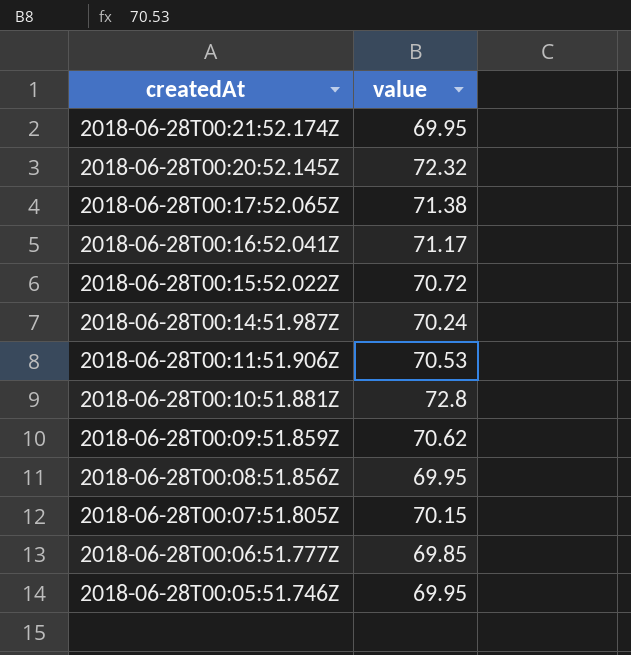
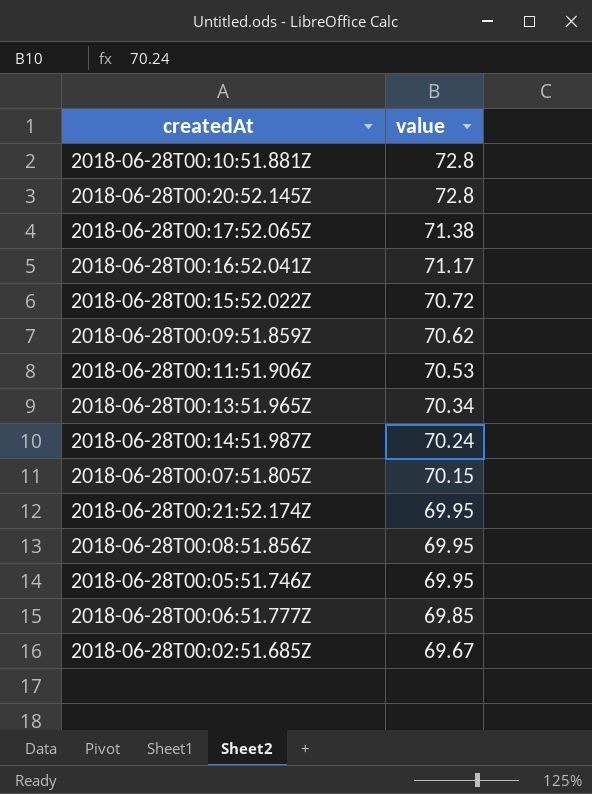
row order: createdAt descending -> value descending
2018-06-28T00:20:52.145Z | value: 72.32 -> 72.8
row 2018-06-28T00:13:51.965Z: none -> 70.34
row 2018-06-28T00:02:51.685Z: none -> 69.67

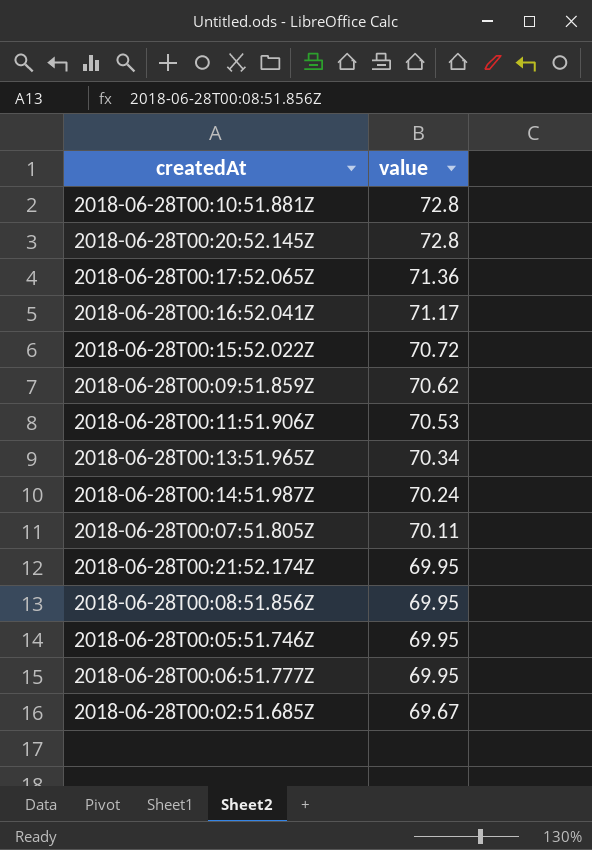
2018-06-28T00:17:52.065Z | value: 71.38 -> 71.36
2018-06-28T00:07:51.805Z | value: 70.15 -> 70.11
2018-06-28T00:06:51.777Z | value: 69.85 -> 69.95

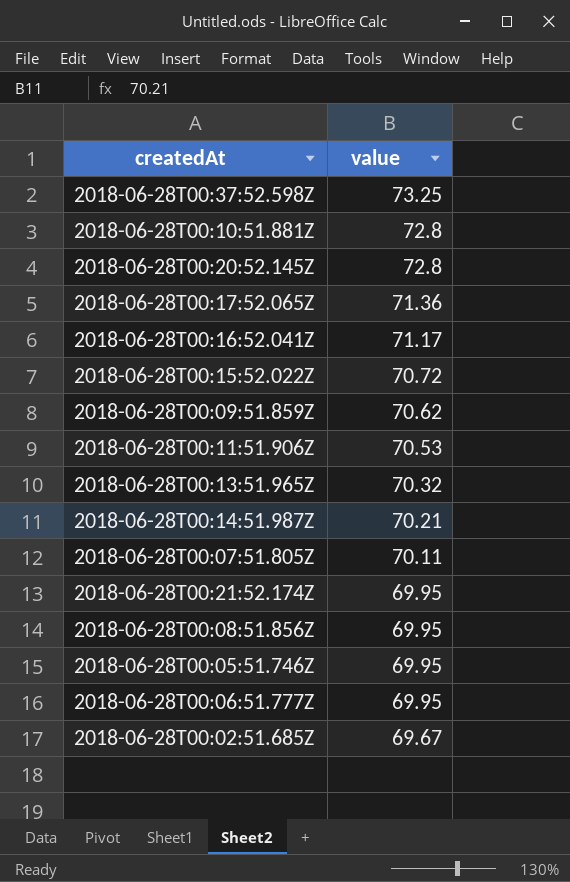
row 2018-06-28T00:37:52.598Z: none -> 73.25
2018-06-28T00:13:51.965Z | value: 70.34 -> 70.32
2018-06-28T00:14:51.987Z | value: 70.24 -> 70.21

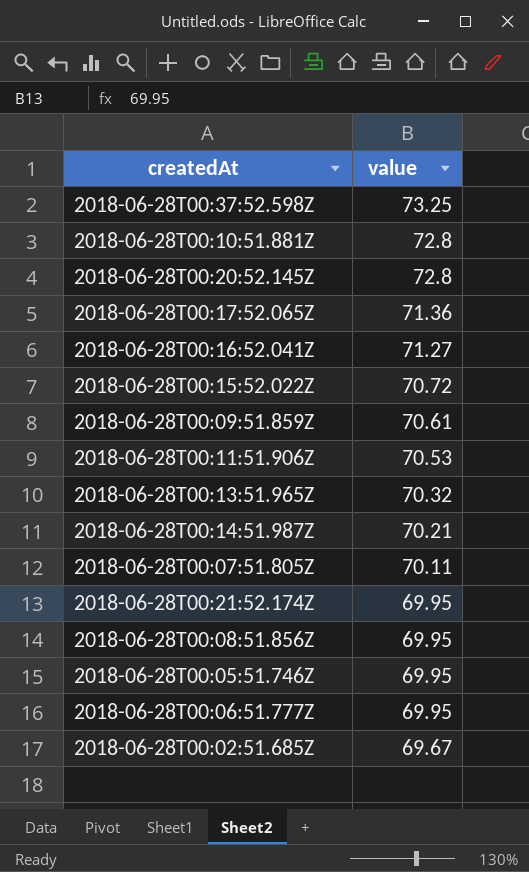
2018-06-28T00:16:52.041Z | value: 71.17 -> 71.27
2018-06-28T00:09:51.859Z | value: 70.62 -> 70.61

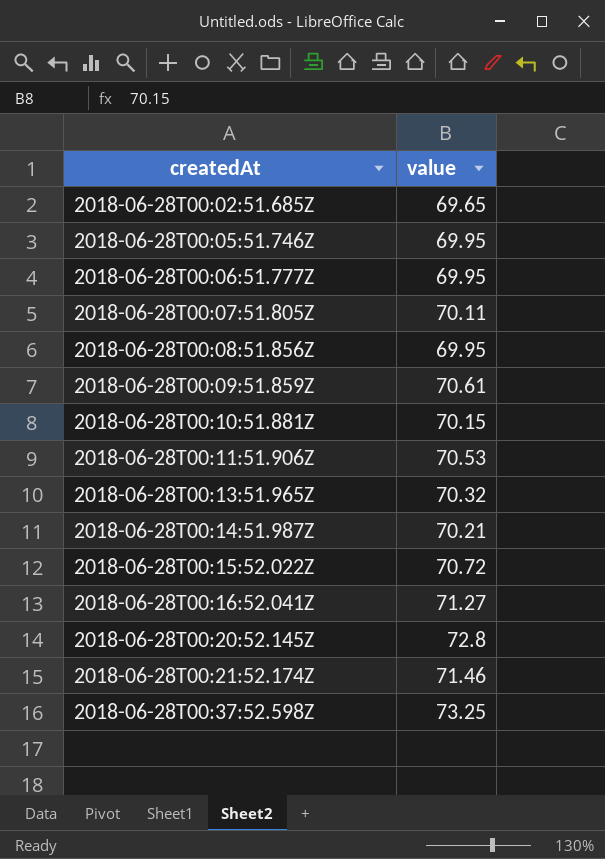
row order: value descending -> createdAt ascending
row 2018-06-28T00:17:52.065Z: 71.36 -> none
2018-06-28T00:02:51.685Z | value: 69.67 -> 69.65
2018-06-28T00:10:51.881Z | value: 72.8 -> 70.15
2018-06-28T00:21:52.174Z | value: 69.95 -> 71.46

